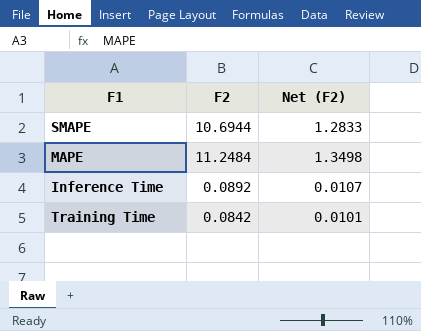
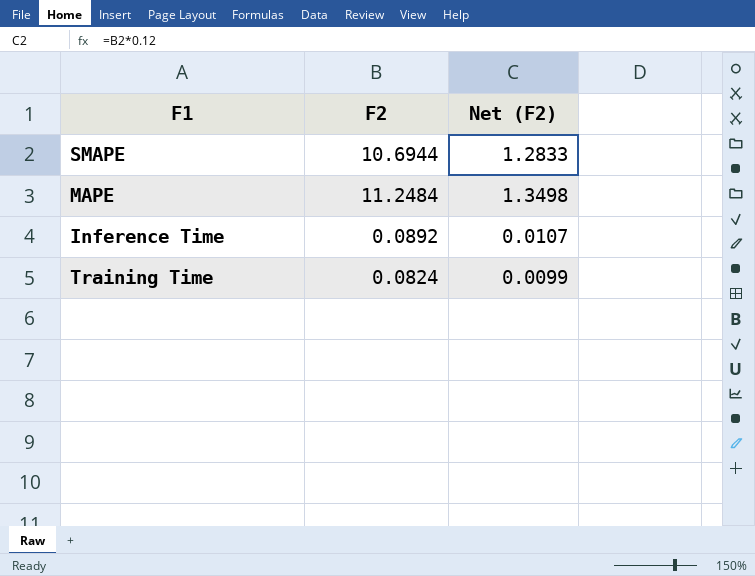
Training Time | F2: 0.0842 -> 0.0824
Training Time | Net (F2): 0.0101 -> 0.0099

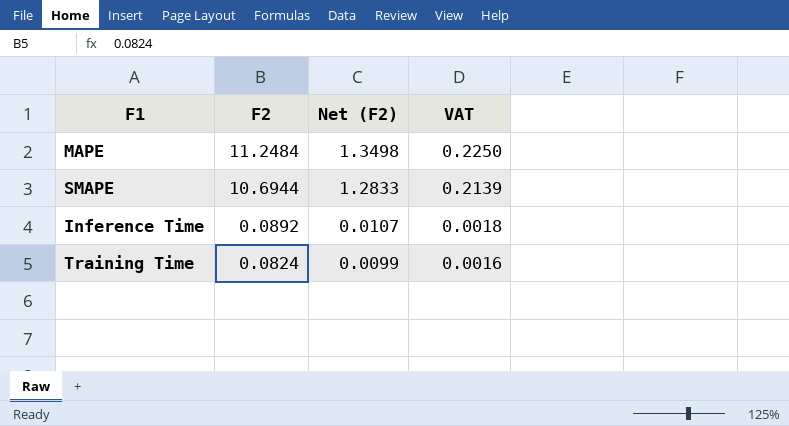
row order: none -> F2 descending
column VAT | formula: none -> [F2] * 0.02

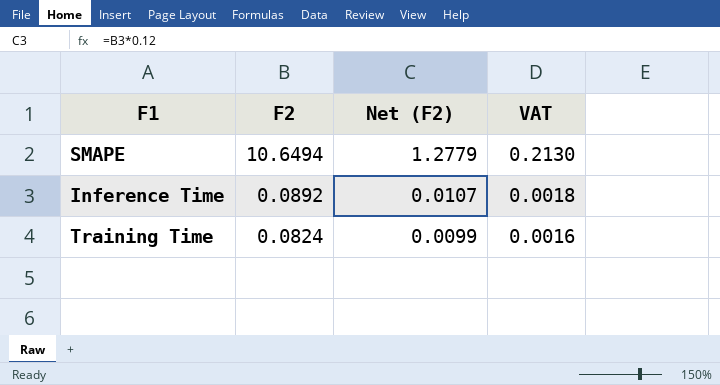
row MAPE: 11.2484 | 1.3498 | 0.2250 -> none
SMAPE | F2: 10.6944 -> 10.6494
SMAPE | Net (F2): 1.2833 -> 1.2779
SMAPE | VAT: 0.2139 -> 0.2130

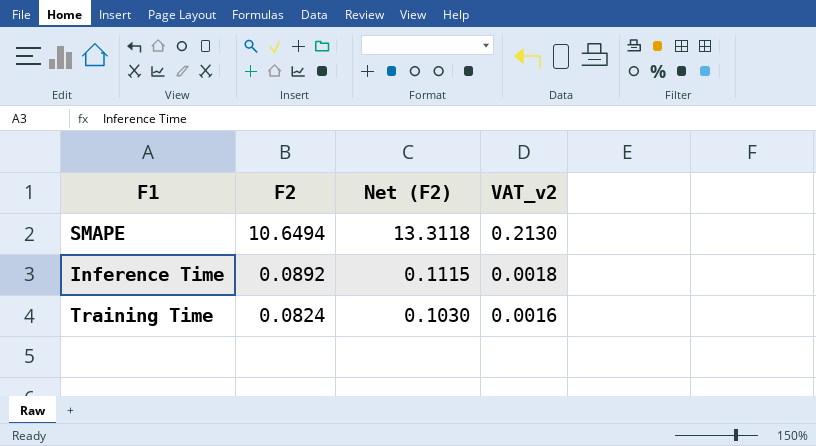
column Net (F2) | formula: [F2] * 0.12 -> [F2] * 1.25
column name: VAT -> VAT_v2

